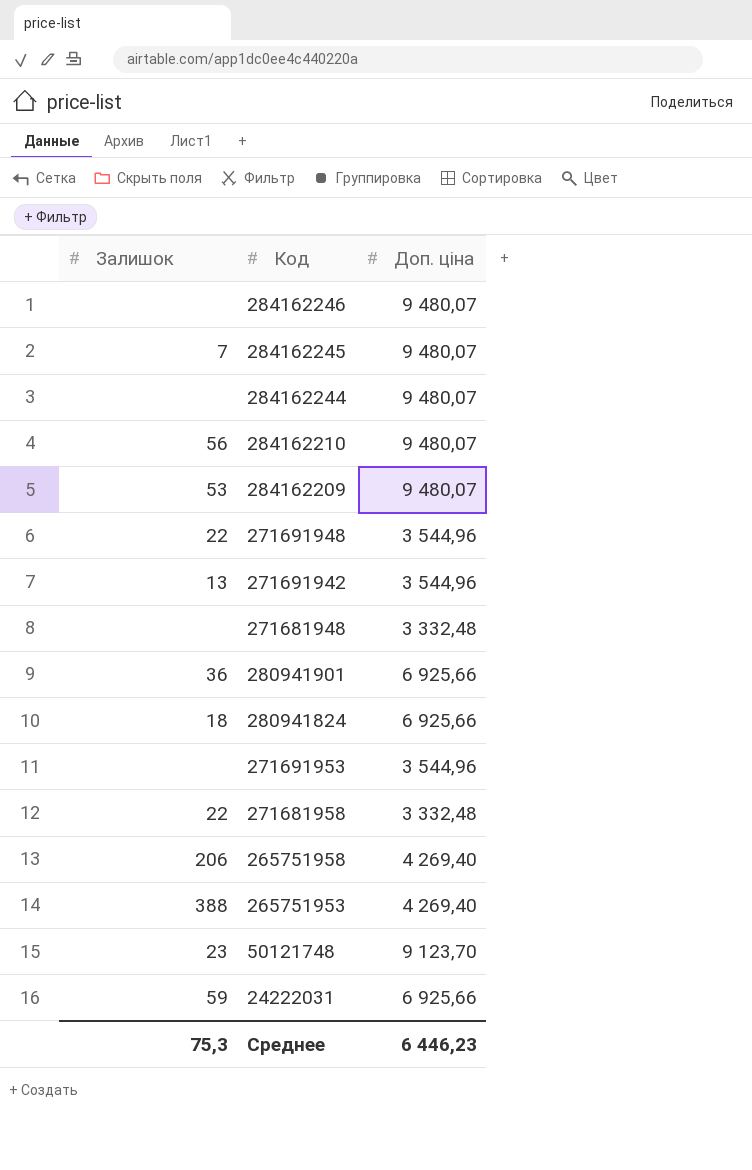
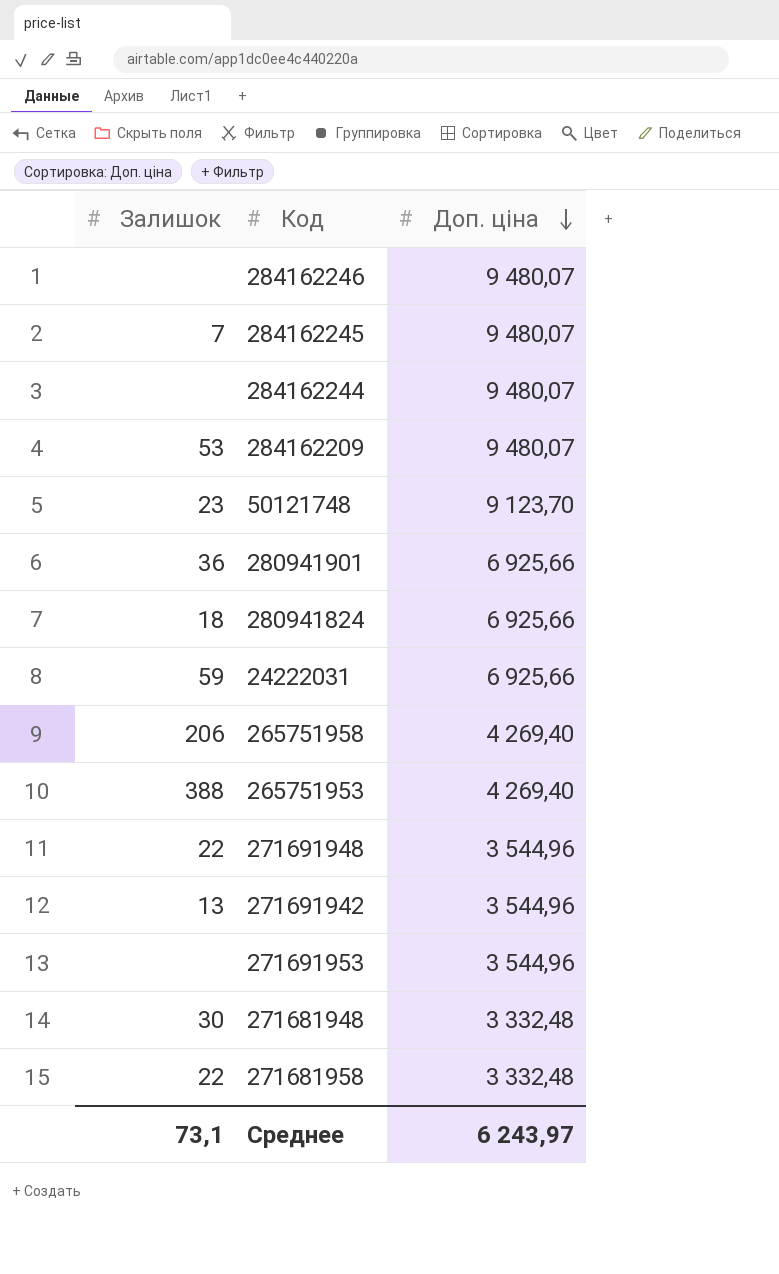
row order: none -> Доп. ціна descending
row 284162210: 56 | 9 480,07 -> none
271681948 | Залишок: none -> 30
Среднее | Залишок: 75,3 -> 73,1
Среднее | Доп. ціна: 6 446,23 -> 6 243,97

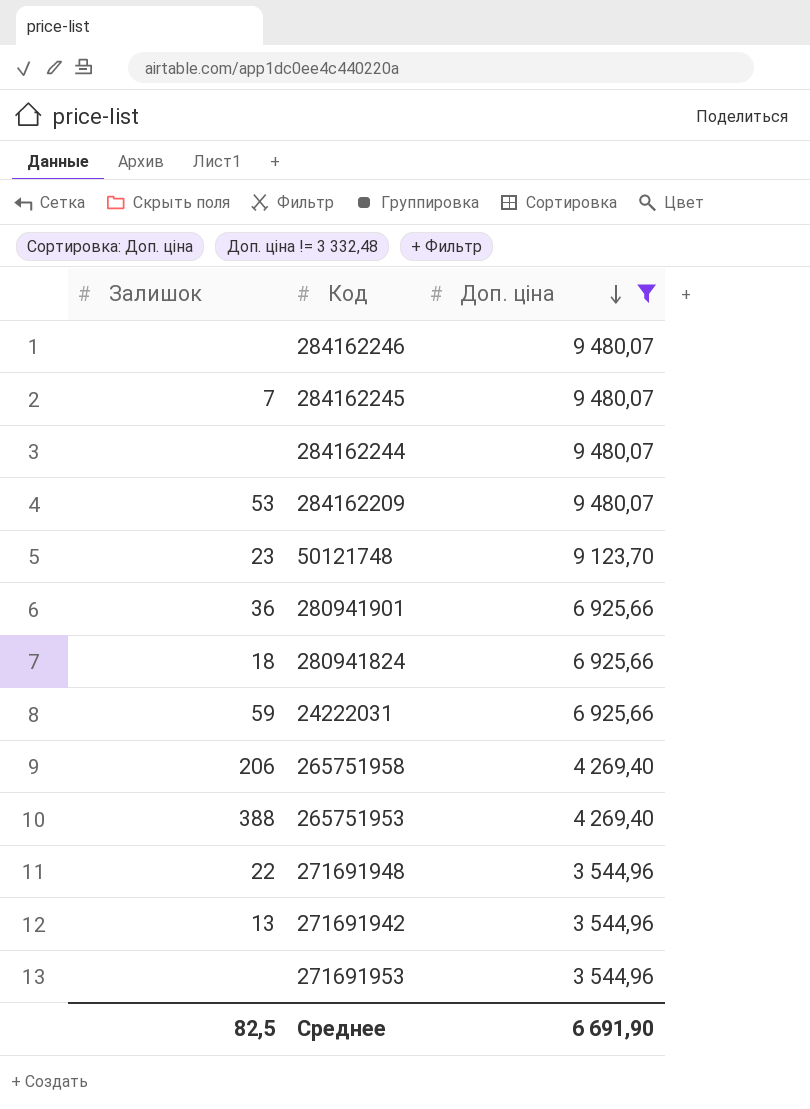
filter: none -> Доп. ціна != 3 332,48
Среднее | Залишок: 73,1 -> 82,5
Среднее | Доп. ціна: 6 243,97 -> 6 691,90

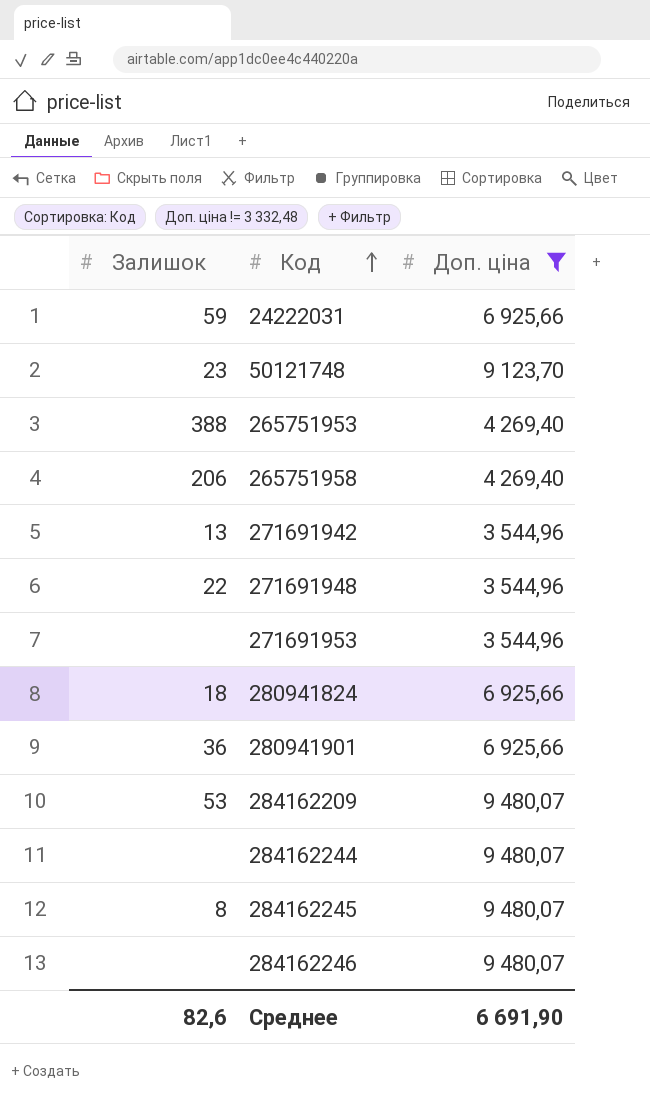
row order: Доп. ціна descending -> Код ascending
284162245 | Залишок: 7 -> 8
Среднее | Залишок: 82,5 -> 82,6

